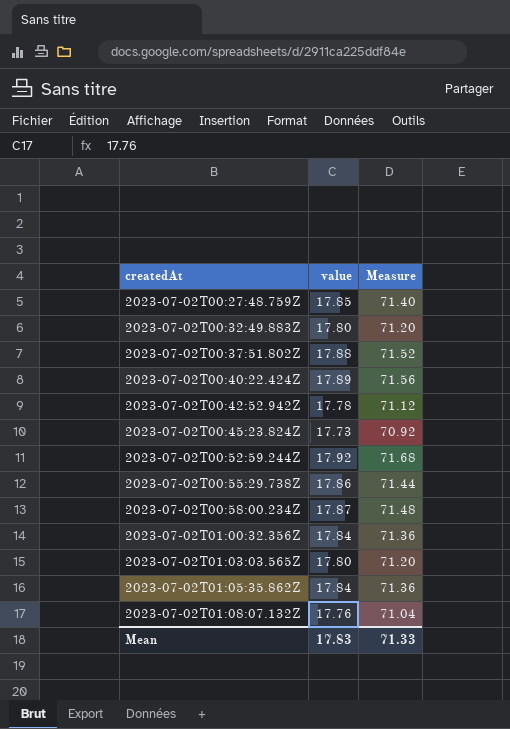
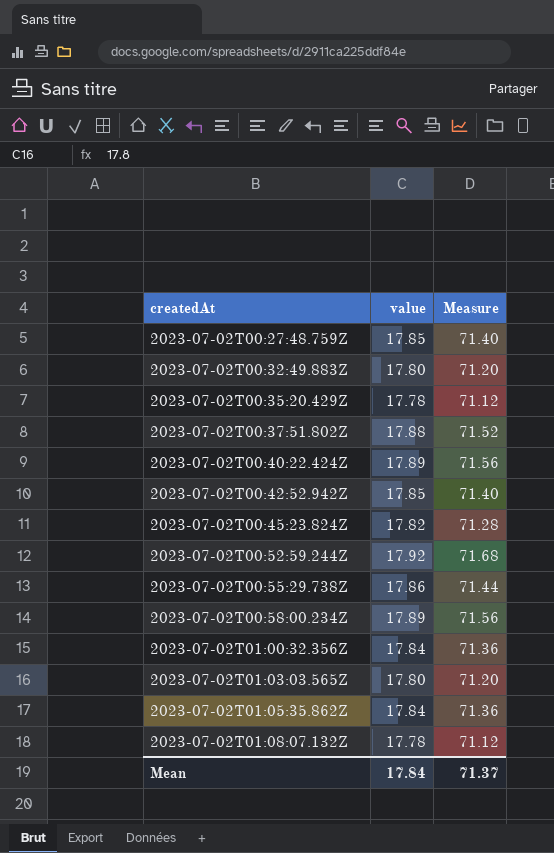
row 2023-07-02T00:35:20.429Z: none -> 17.78 | 71.12
2023-07-02T00:42:52.942Z | value: 17.78 -> 17.85
2023-07-02T00:42:52.942Z | Measure: 71.12 -> 71.40
2023-07-02T00:45:23.824Z | value: 17.73 -> 17.82
2023-07-02T00:45:23.824Z | Measure: 70.92 -> 71.28
2023-07-02T00:58:00.234Z | value: 17.87 -> 17.89
2023-07-02T00:58:00.234Z | Measure: 71.48 -> 71.56
2023-07-02T01:08:07.132Z | value: 17.76 -> 17.78
2023-07-02T01:08:07.132Z | Measure: 71.04 -> 71.12
Mean | value: 17.83 -> 17.84
Mean | Measure: 71.33 -> 71.37

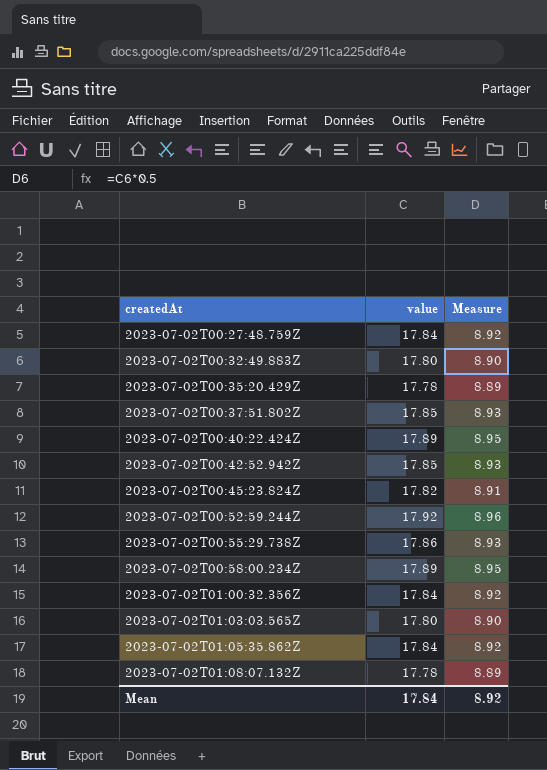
column Measure | formula: [value] * 4 -> [value] * 0.5
2023-07-02T00:27:48.759Z | value: 17.85 -> 17.84
2023-07-02T00:37:51.802Z | value: 17.88 -> 17.85
Mean | Measure: 71.37 -> 8.92

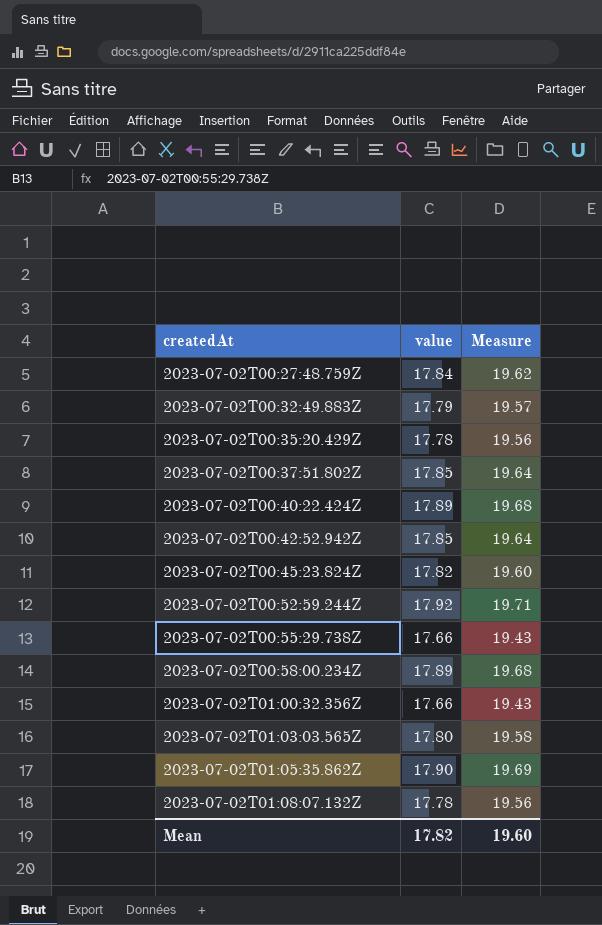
column Measure | formula: [value] * 0.5 -> [value] * 1.1
2023-07-02T00:32:49.883Z | value: 17.80 -> 17.79
2023-07-02T00:55:29.738Z | value: 17.86 -> 17.66
2023-07-02T01:00:32.356Z | value: 17.84 -> 17.66
2023-07-02T01:05:35.862Z | value: 17.84 -> 17.90
Mean | value: 17.84 -> 17.82
Mean | Measure: 8.92 -> 19.60

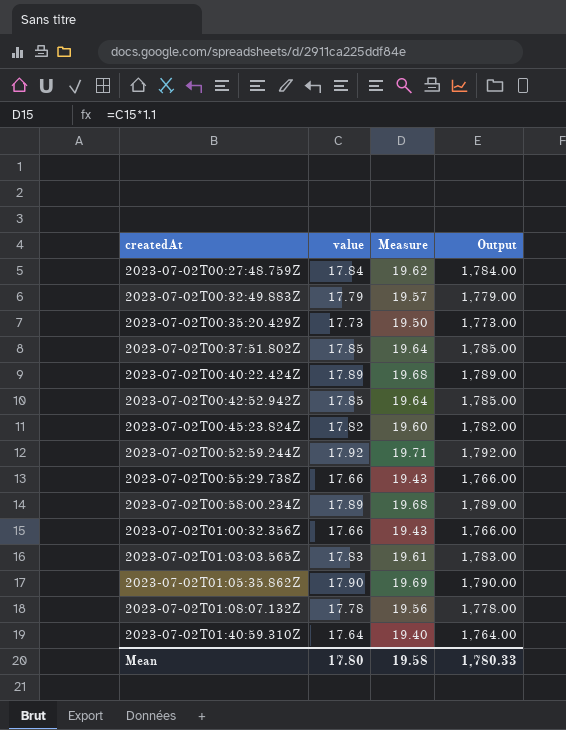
column Output | formula: none -> [value] * 100
2023-07-02T00:35:20.429Z | value: 17.78 -> 17.73
2023-07-02T00:35:20.429Z | Measure: 19.56 -> 19.50
2023-07-02T01:03:03.565Z | value: 17.80 -> 17.83
2023-07-02T01:03:03.565Z | Measure: 19.58 -> 19.61
row 2023-07-02T01:40:59.310Z: none -> 17.64 | 19.40 | 1,764.00
Mean | value: 17.82 -> 17.80
Mean | Measure: 19.60 -> 19.58

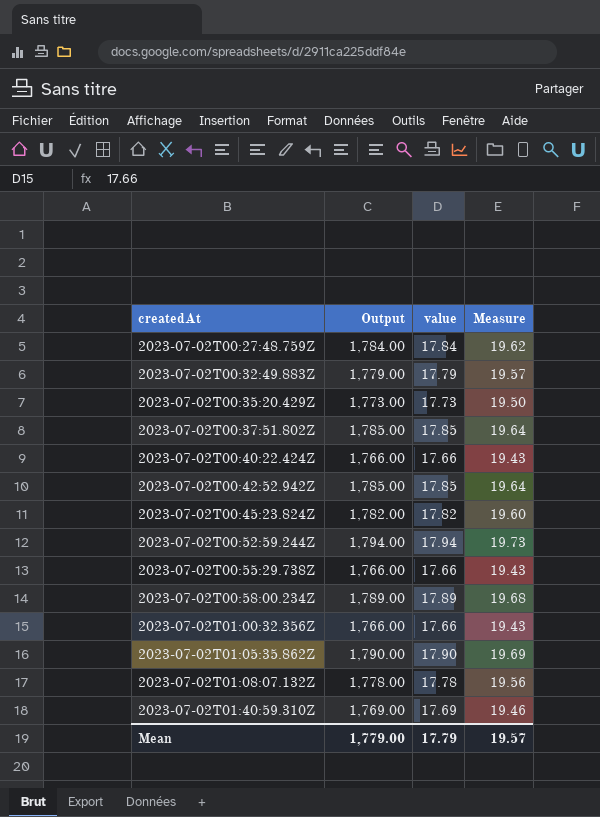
column Output | position: 4 -> 2
row 2023-07-02T01:03:03.565Z: 17.83 | 19.61 | 1,783.00 -> none
2023-07-02T00:40:22.424Z | Output: 1,789.00 -> 1,766.00
2023-07-02T00:40:22.424Z | value: 17.89 -> 17.66
2023-07-02T00:40:22.424Z | Measure: 19.68 -> 19.43
2023-07-02T00:52:59.244Z | Output: 1,792.00 -> 1,794.00
2023-07-02T00:52:59.244Z | value: 17.92 -> 17.94
2023-07-02T00:52:59.244Z | Measure: 19.71 -> 19.73
2023-07-02T01:40:59.310Z | Output: 1,764.00 -> 1,769.00
2023-07-02T01:40:59.310Z | value: 17.64 -> 17.69
2023-07-02T01:40:59.310Z | Measure: 19.40 -> 19.46
Mean | Output: 1,780.33 -> 1,779.00
Mean | value: 17.80 -> 17.79
Mean | Measure: 19.58 -> 19.57

